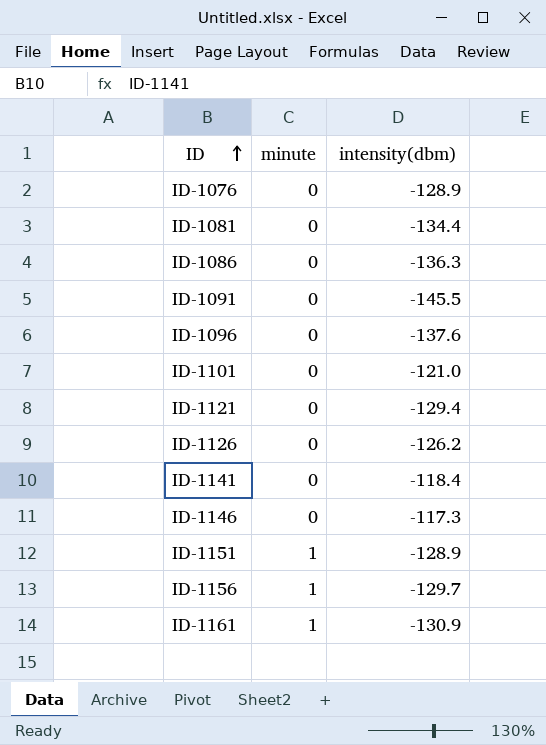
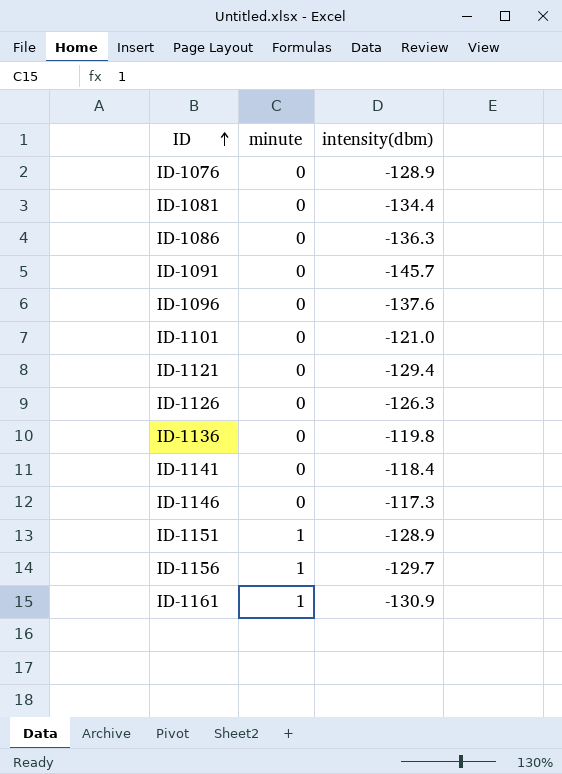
ID-1091 | intensity(dbm): -145.5 -> -145.7
ID-1126 | intensity(dbm): -126.2 -> -126.3
row ID-1136: none -> 0 | -119.8

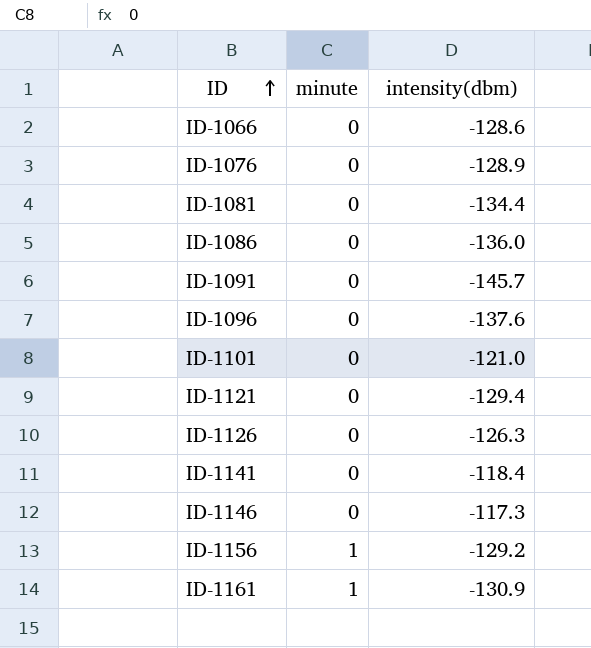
row ID-1136: 0 | -119.8 -> none
row ID-1151: 1 | -128.9 -> none
row ID-1066: none -> 0 | -128.6
ID-1086 | intensity(dbm): -136.3 -> -136.0
ID-1156 | intensity(dbm): -129.7 -> -129.2

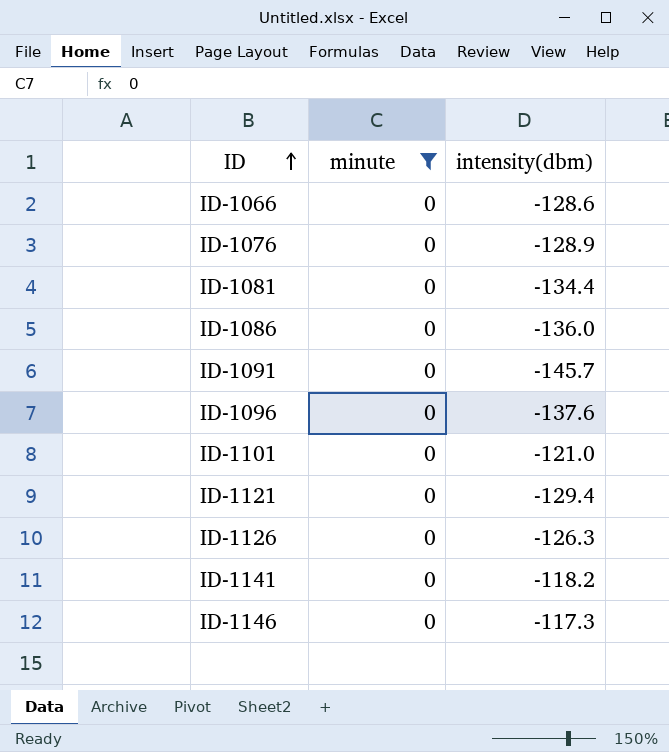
filter: none -> minute = 0
ID-1141 | intensity(dbm): -118.4 -> -118.2

